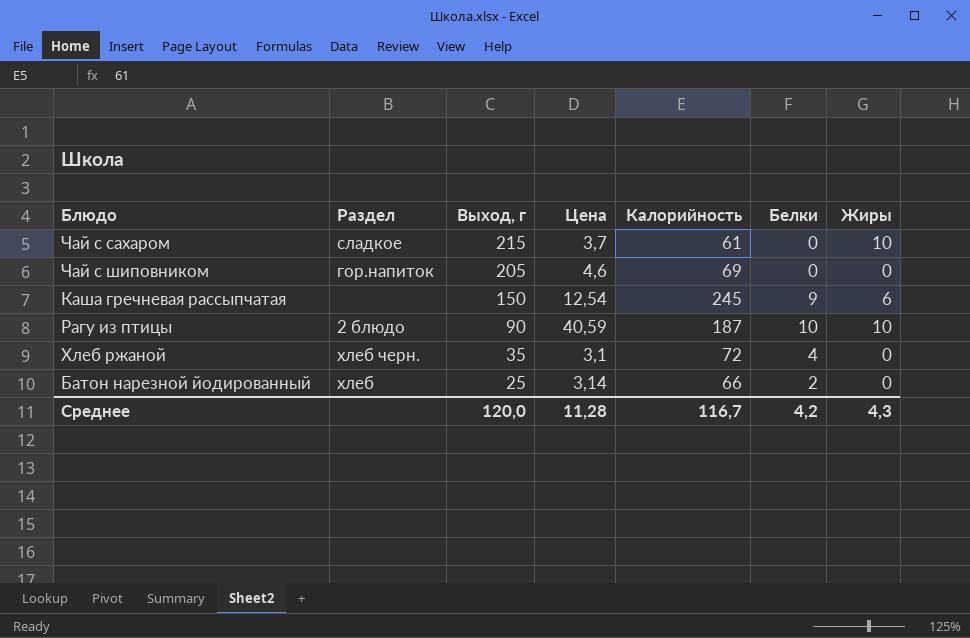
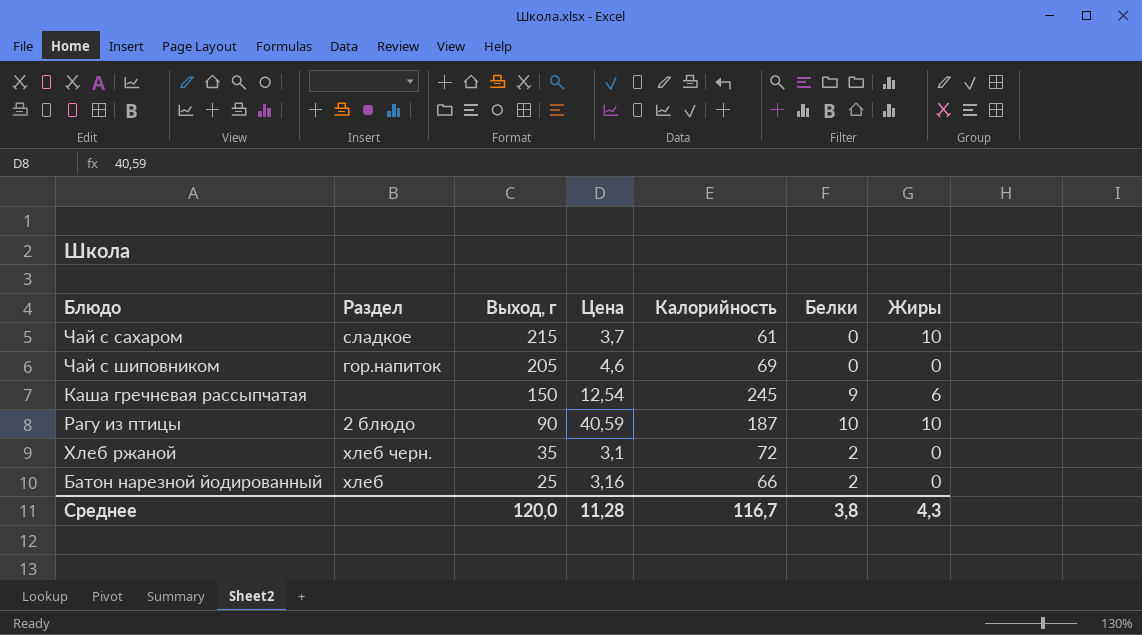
Хлеб ржаной | Белки: 4 -> 2
Батон нарезной йодированный | Цена: 3,14 -> 3,16
Среднее | Белки: 4,2 -> 3,8

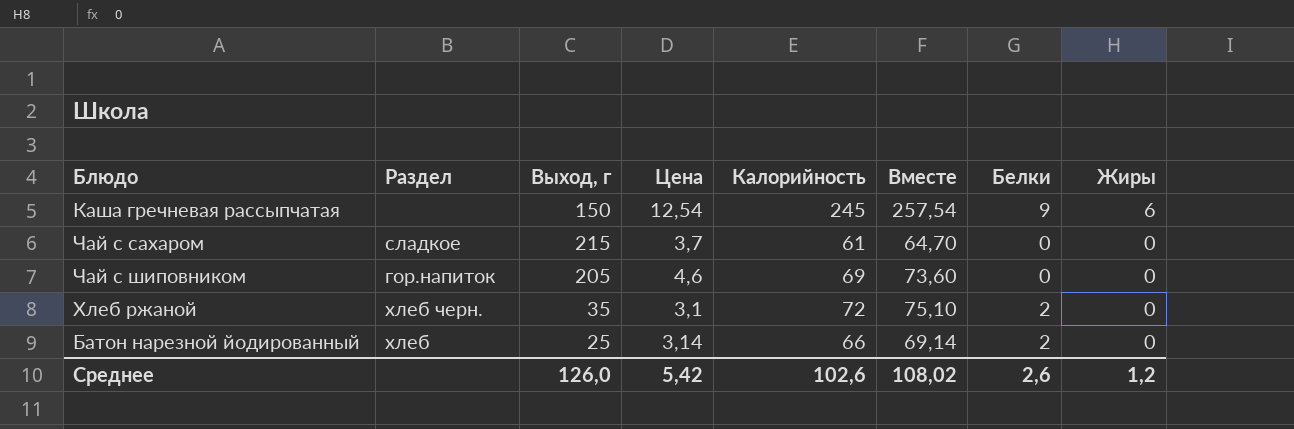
row order: Выход, г descending -> Жиры descending
column Вместе | formula: none -> [Цена] + [Калорийность]
row Рагу из птицы: 2 блюдо | 90 | 40,59 | 187 | 10 | 10 -> none
Чай с сахаром | Жиры: 10 -> 0
Батон нарезной йодированный | Цена: 3,16 -> 3,14
Среднее | Выход, г: 120,0 -> 126,0
Среднее | Цена: 11,28 -> 5,42
Среднее | Калорийность: 116,7 -> 102,6
Среднее | Белки: 3,8 -> 2,6
Среднее | Жиры: 4,3 -> 1,2

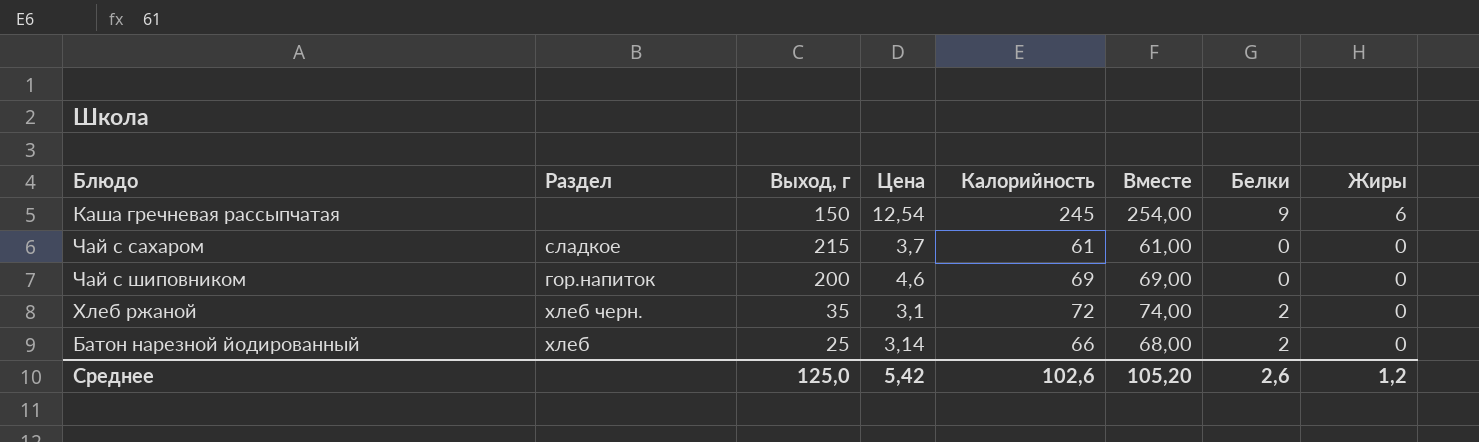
column Вместе | formula: [Цена] + [Калорийность] -> [Калорийность] + [Белки]
Чай с шиповником | Выход, г: 205 -> 200
Среднее | Выход, г: 126,0 -> 125,0
Среднее | Вместе: 108,02 -> 105,20

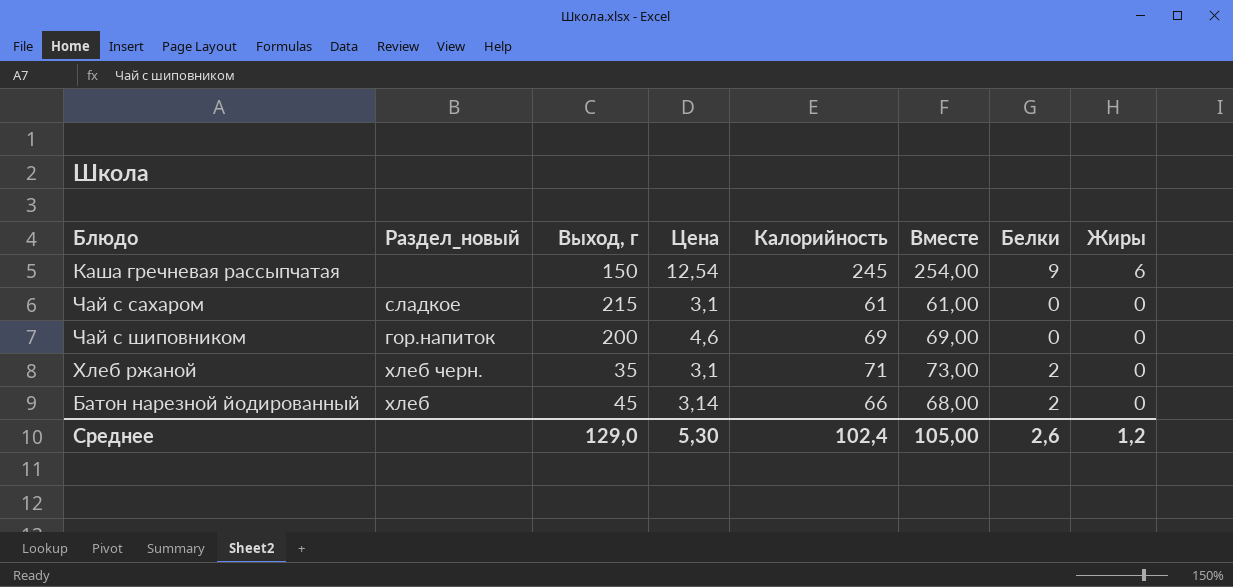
column name: Раздел -> Раздел_новый
Чай с сахаром | Цена: 3,7 -> 3,1
Хлеб ржаной | Калорийность: 72 -> 71
Хлеб ржаной | Вместе: 74,00 -> 73,00
Батон нарезной йодированный | Выход, г: 25 -> 45
Среднее | Выход, г: 125,0 -> 129,0
Среднее | Цена: 5,42 -> 5,30
Среднее | Калорийность: 102,6 -> 102,4
Среднее | Вместе: 105,20 -> 105,00

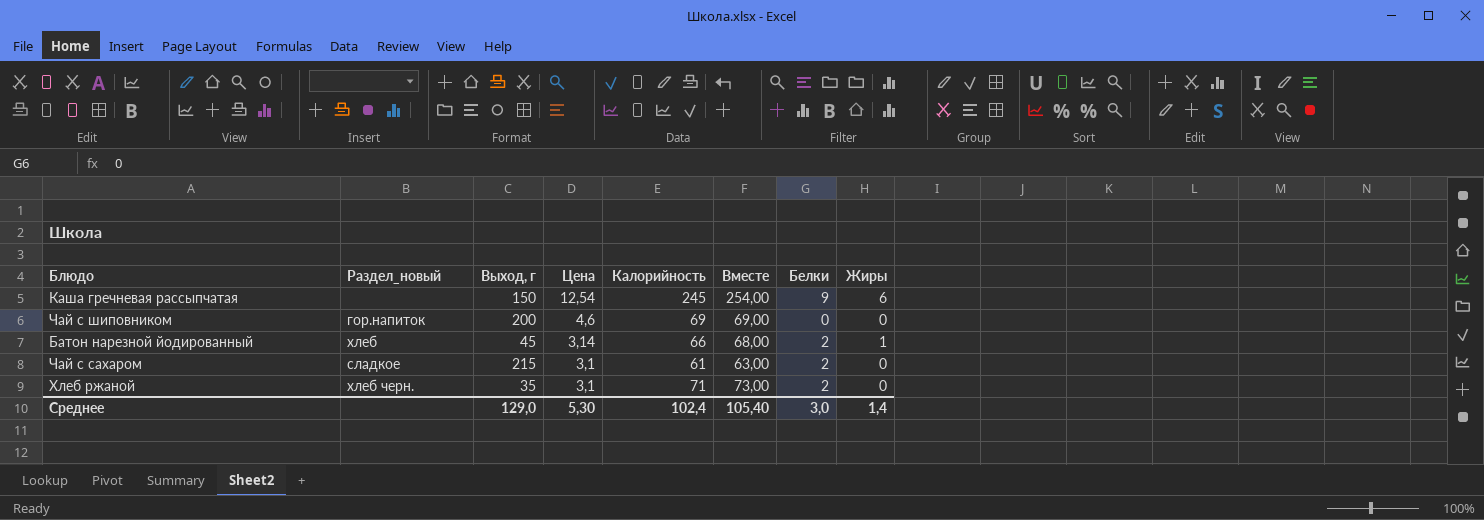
row order: Жиры descending -> Цена descending
Батон нарезной йодированный | Жиры: 0 -> 1
Чай с сахаром | Вместе: 61,00 -> 63,00
Чай с сахаром | Белки: 0 -> 2
Среднее | Вместе: 105,00 -> 105,40
Среднее | Белки: 2,6 -> 3,0
Среднее | Жиры: 1,2 -> 1,4

